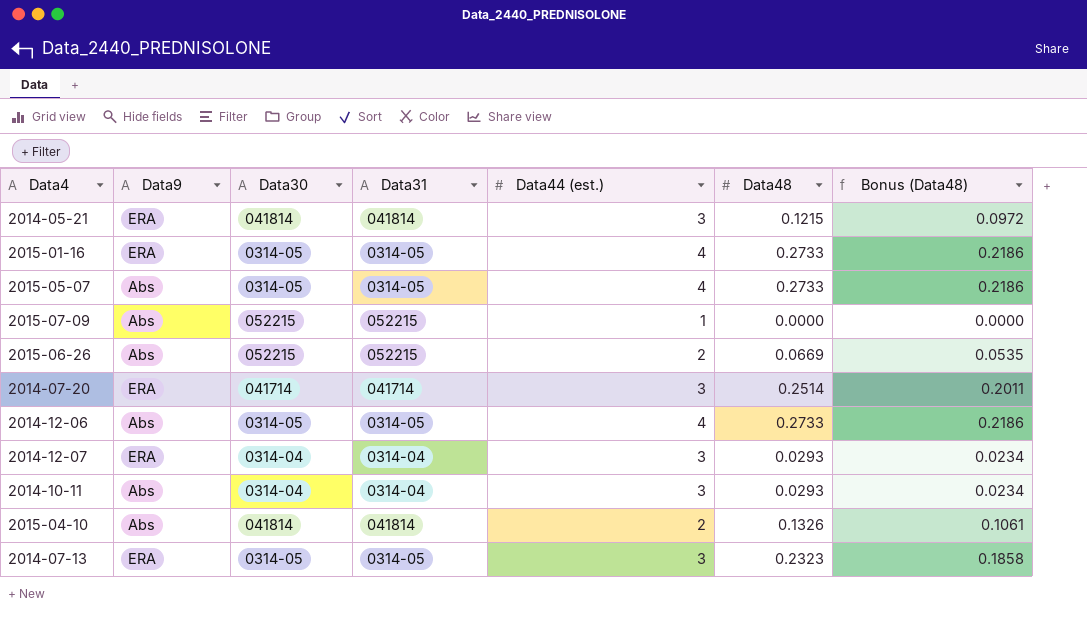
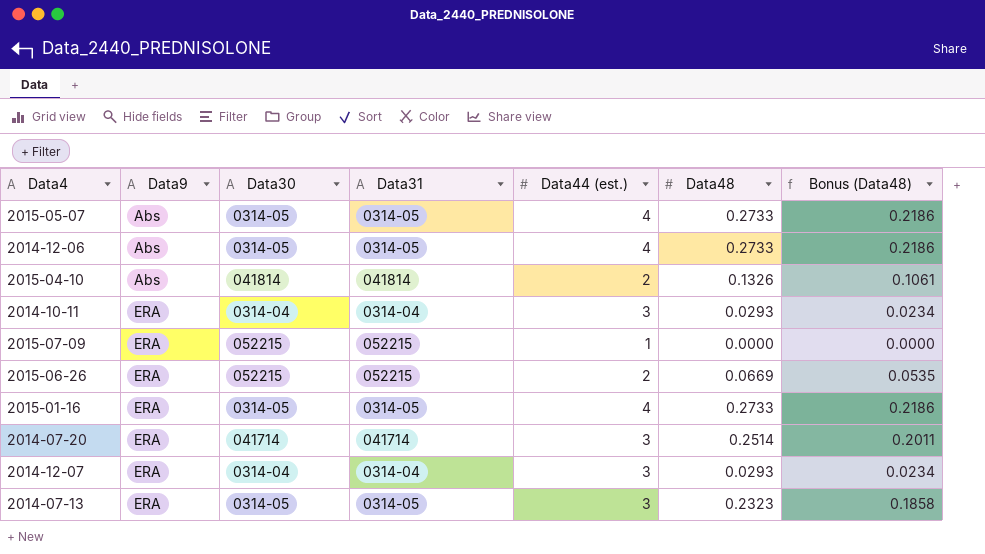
row order: none -> Data9 ascending
row 2014-05-21: ERA | 041814 | 041814 | 3 | 0.1215 | 0.0972 -> none
2014-10-11 | Data9: Abs -> ERA
2015-07-09 | Data9: Abs -> ERA
2015-06-26 | Data9: Abs -> ERA

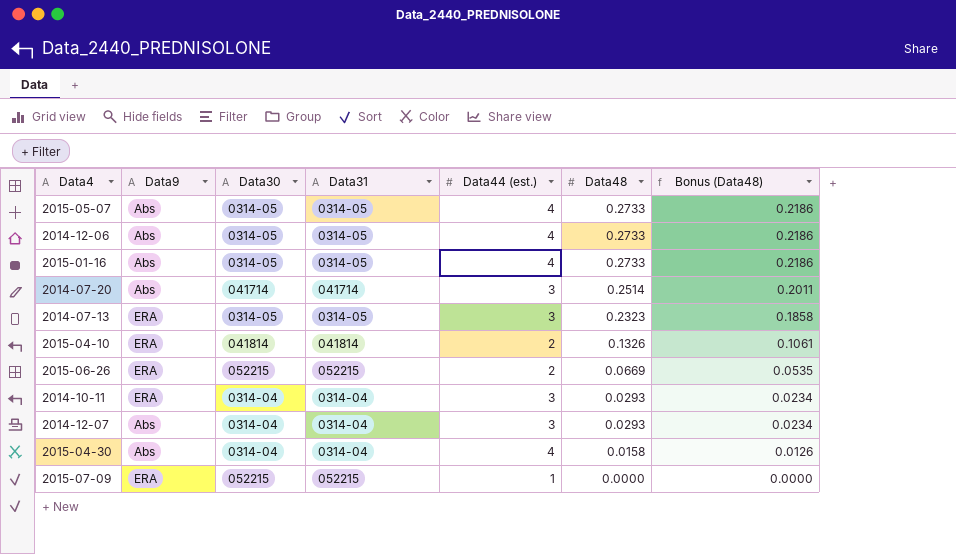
row order: Data9 ascending -> Data48 descending
2015-01-16 | Data9: ERA -> Abs
2014-07-20 | Data9: ERA -> Abs
2015-04-10 | Data9: Abs -> ERA
2014-12-07 | Data9: ERA -> Abs
row 2015-04-30: none -> Abs | 0314-04 | 0314-04 | 4 | 0.0158 | 0.0126

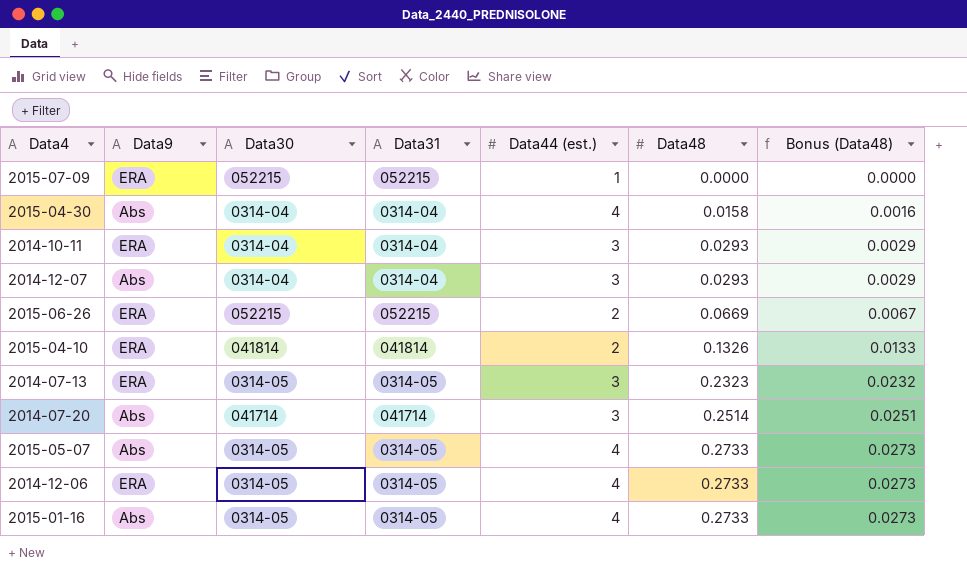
row order: Data48 descending -> Data48 ascending
column Bonus (Data48) | formula: [Data48] * 0.8 -> [Data48] * 0.1
2014-12-06 | Data9: Abs -> ERA

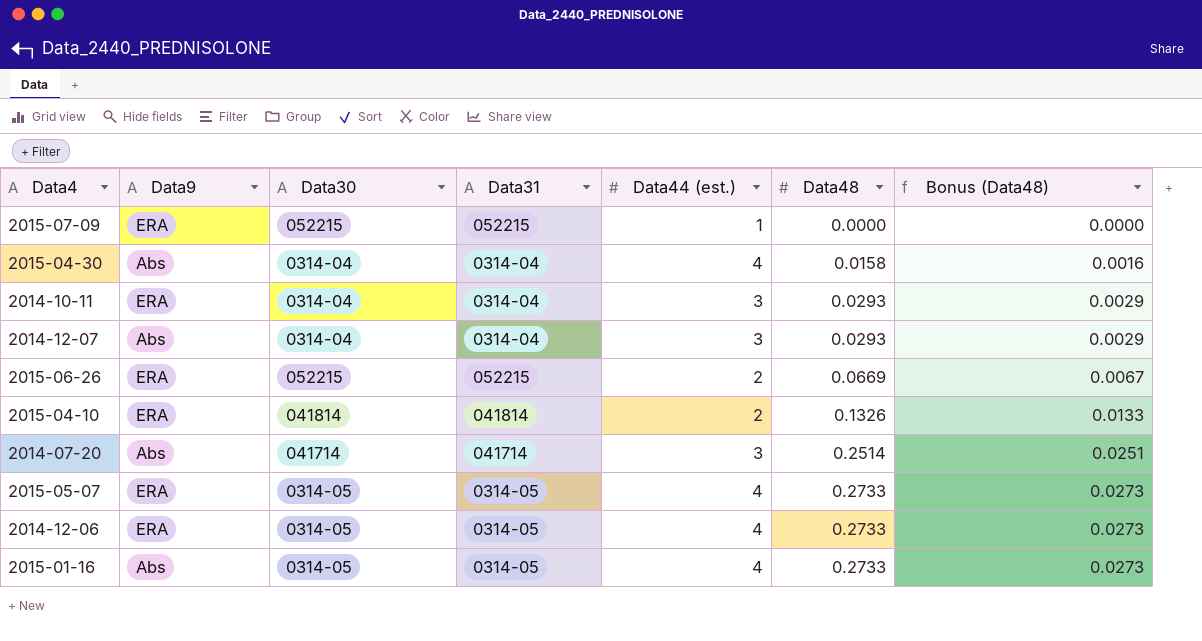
row 2014-07-13: ERA | 0314-05 | 0314-05 | 3 | 0.2323 | 0.0232 -> none
2015-05-07 | Data9: Abs -> ERA

